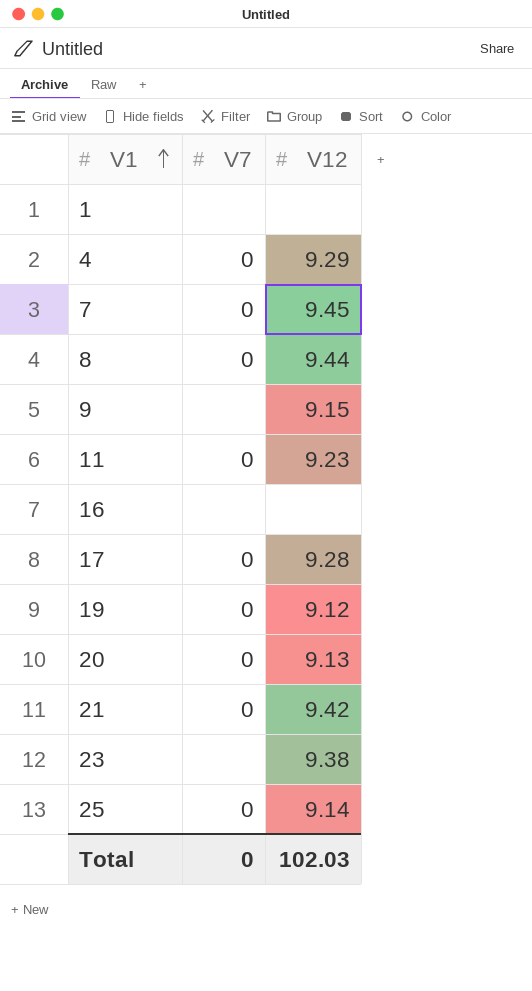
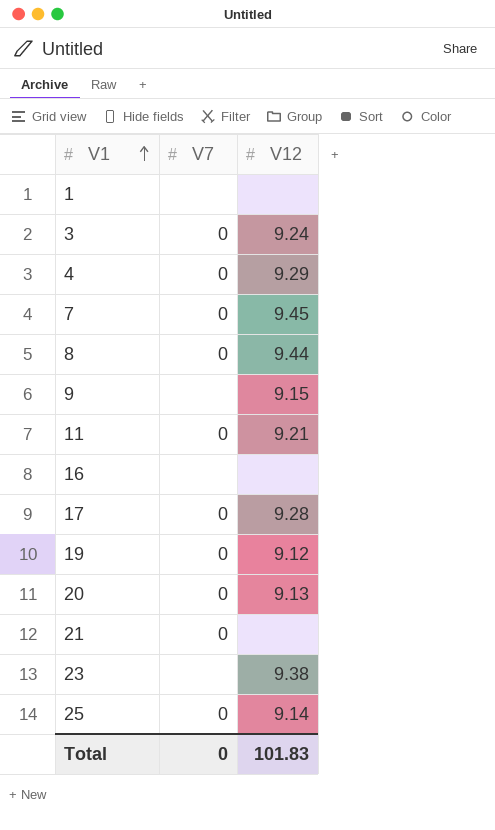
row 3: none -> 0 | 9.24
11 | V12: 9.23 -> 9.21
21 | V12: 9.42 -> none
Total | V12: 102.03 -> 101.83

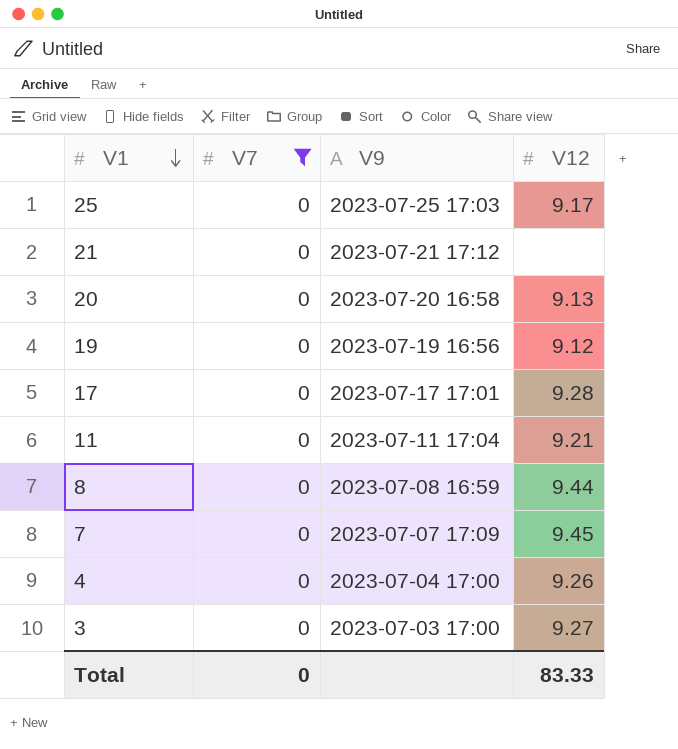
filter: none -> V7 = 0
row order: V1 ascending -> V1 descending
column V9 | position: none -> 3
25 | V12: 9.14 -> 9.17
4 | V12: 9.29 -> 9.26
3 | V12: 9.24 -> 9.27
Total | V12: 101.83 -> 83.33

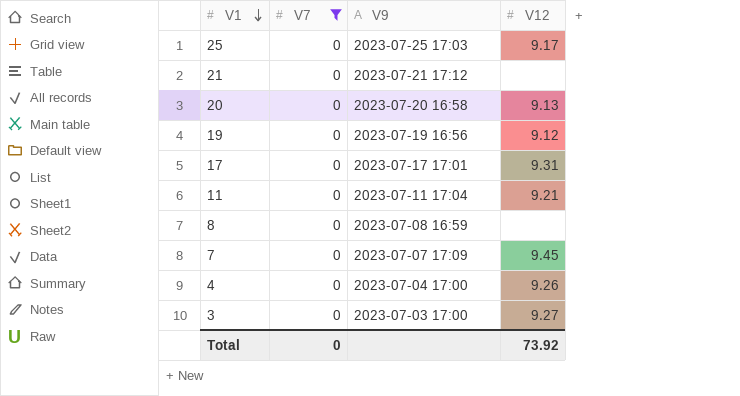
17 | V12: 9.28 -> 9.31
8 | V12: 9.44 -> none
Total | V12: 83.33 -> 73.92

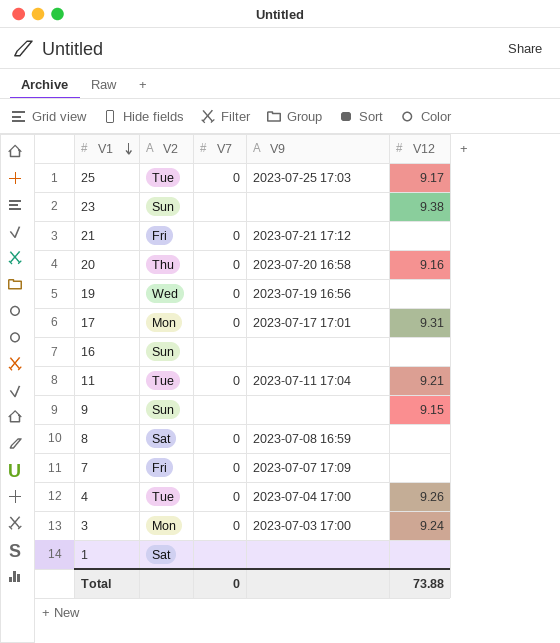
filter: V7 = 0 -> none
column V2 | position: none -> 2
20 | V12: 9.13 -> 9.16
19 | V12: 9.12 -> none
7 | V12: 9.45 -> none
3 | V12: 9.27 -> 9.24
Total | V12: 73.92 -> 73.88

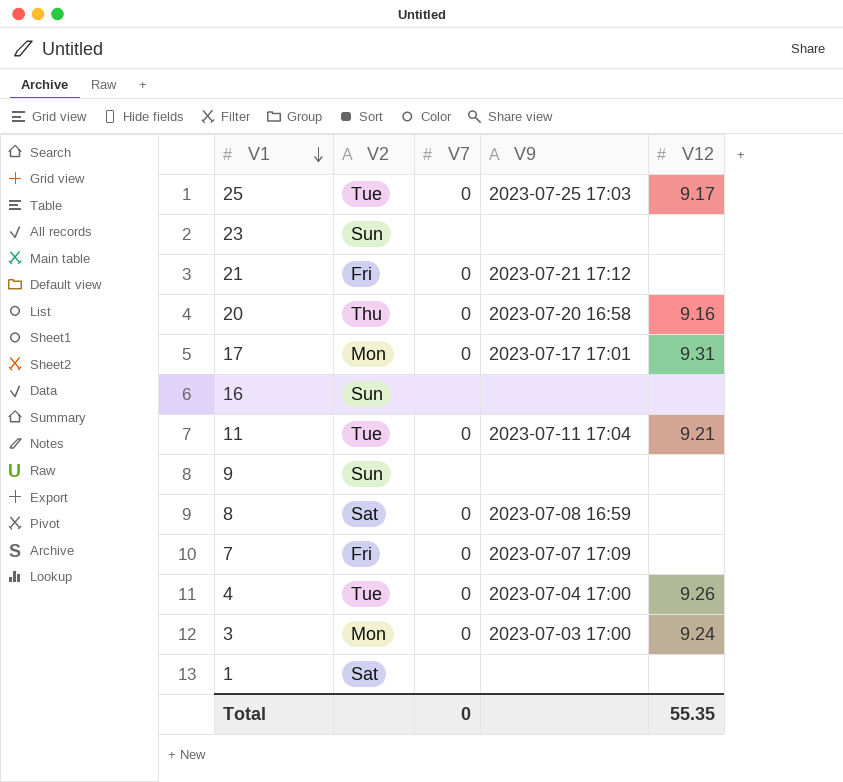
row 19: Wed | 0 | 2023-07-19 16:56 | none -> none
23 | V12: 9.38 -> none
9 | V12: 9.15 -> none
Total | V12: 73.88 -> 55.35

